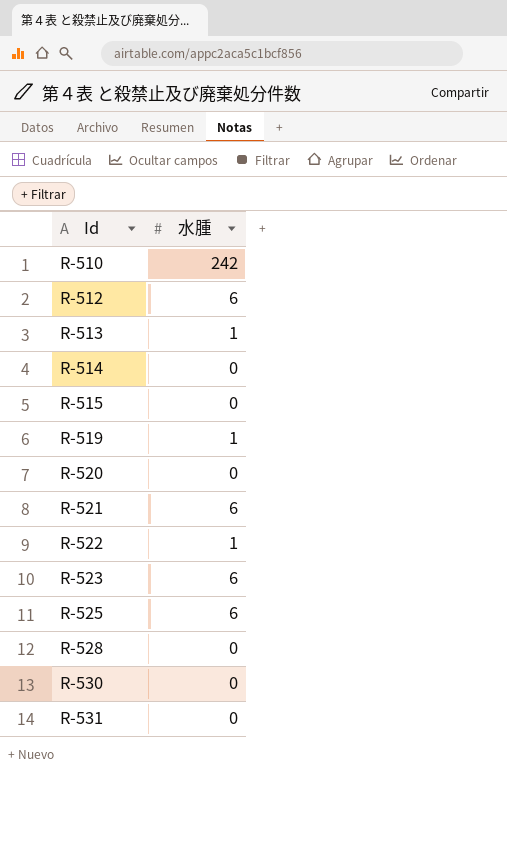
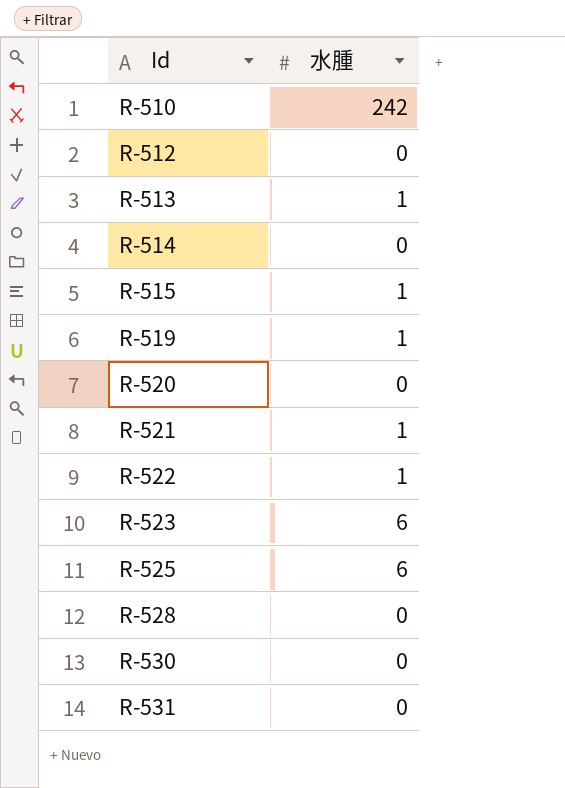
R-512 | 水腫: 6 -> 0
R-515 | 水腫: 0 -> 1
R-521 | 水腫: 6 -> 1

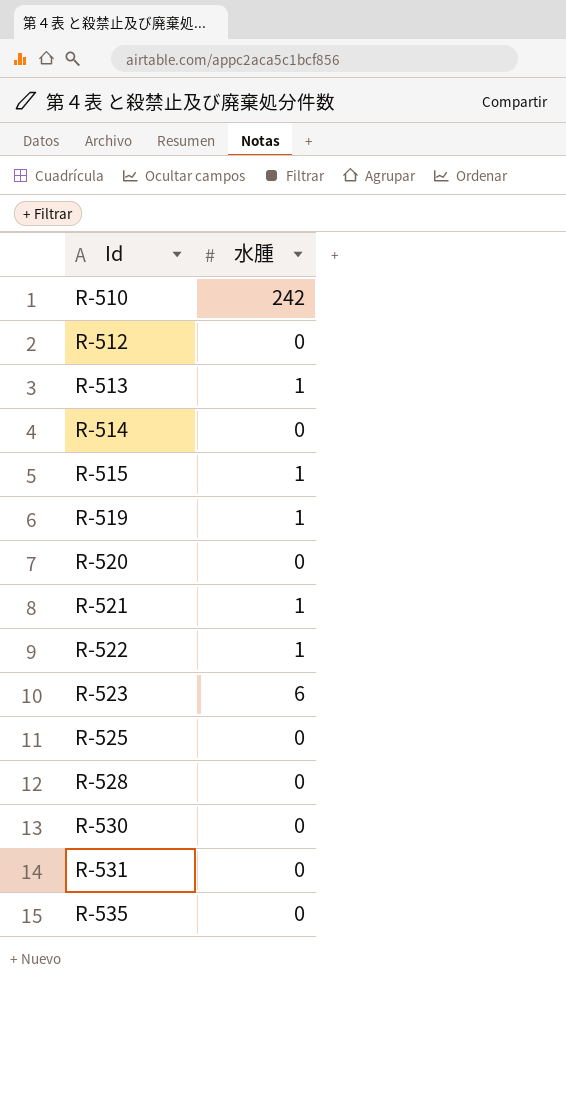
R-525 | 水腫: 6 -> 0
row R-535: none -> 0

